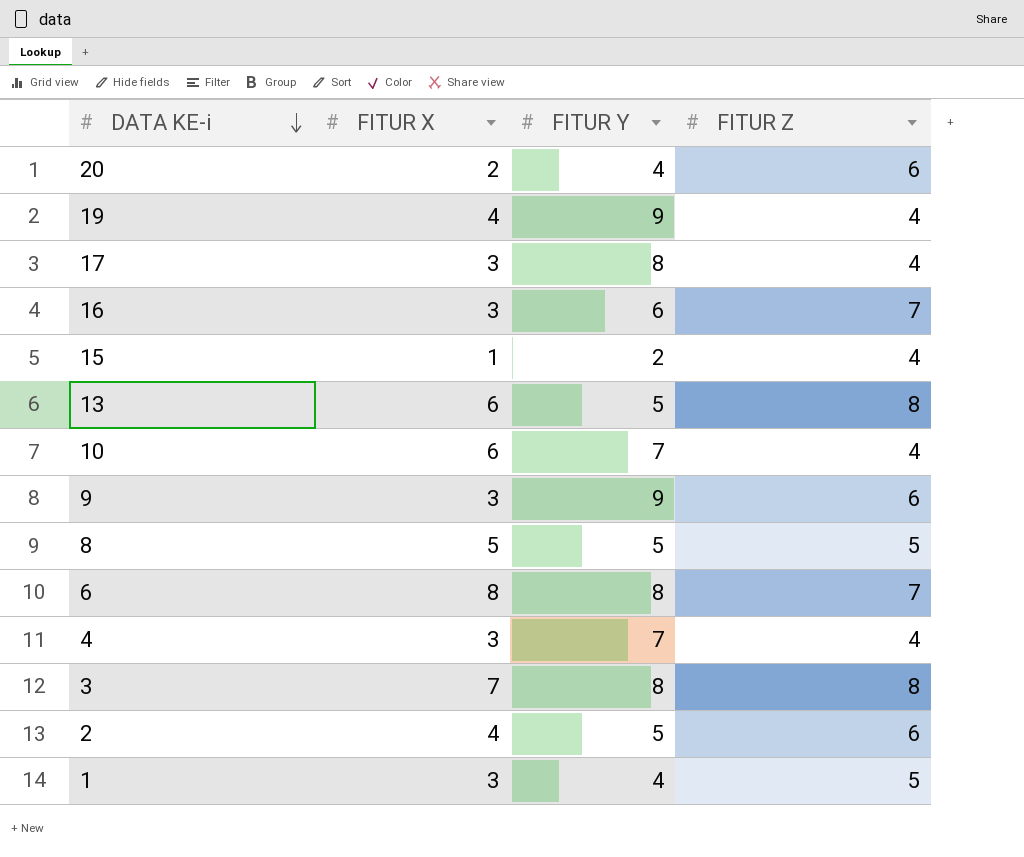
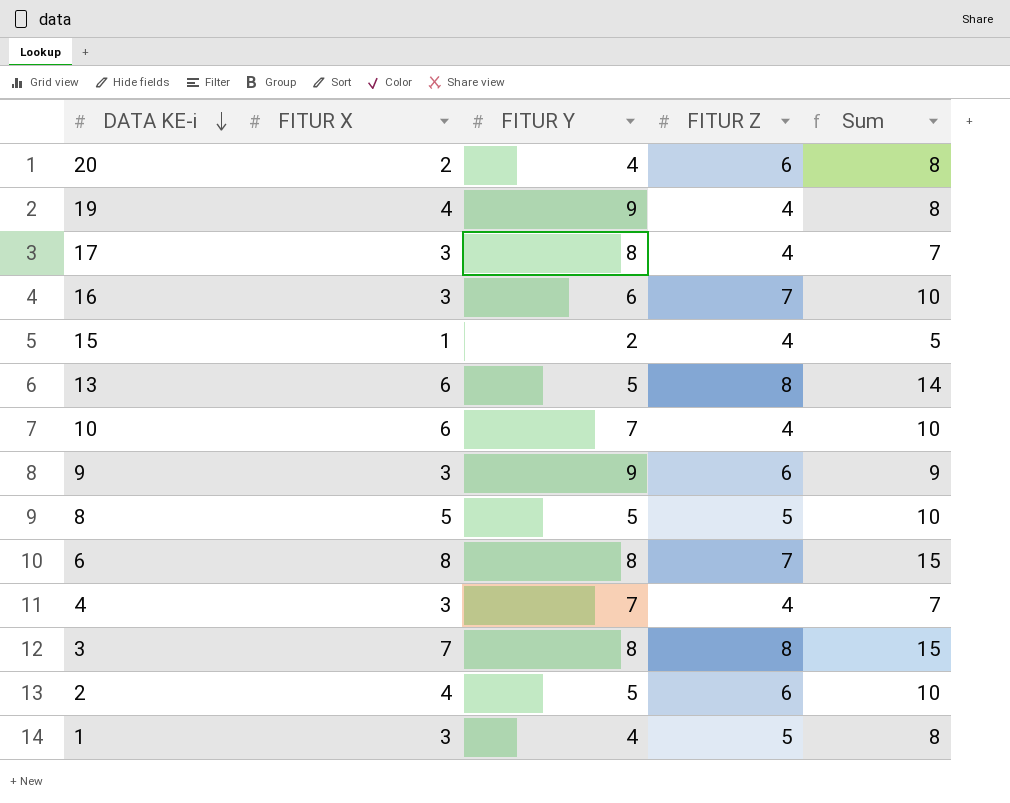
column Sum | formula: none -> [FITUR X] + [FITUR Z]

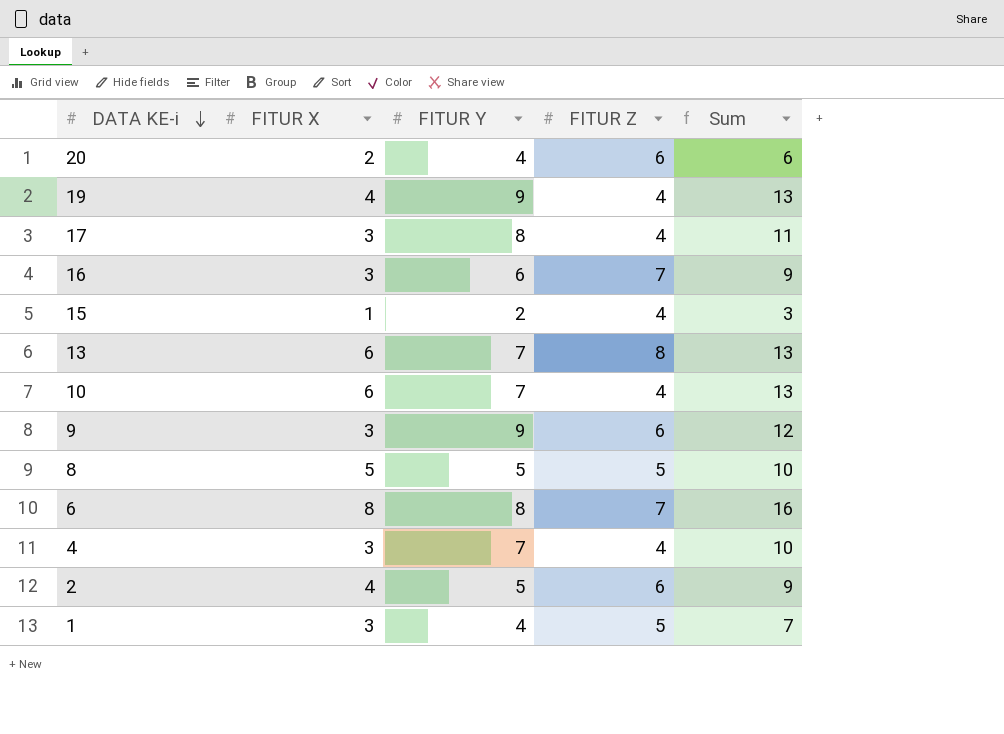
column Sum | formula: [FITUR X] + [FITUR Z] -> [FITUR X] + [FITUR Y]
row 3: 7 | 8 | 8 | 15 -> none
13 | FITUR Y: 5 -> 7

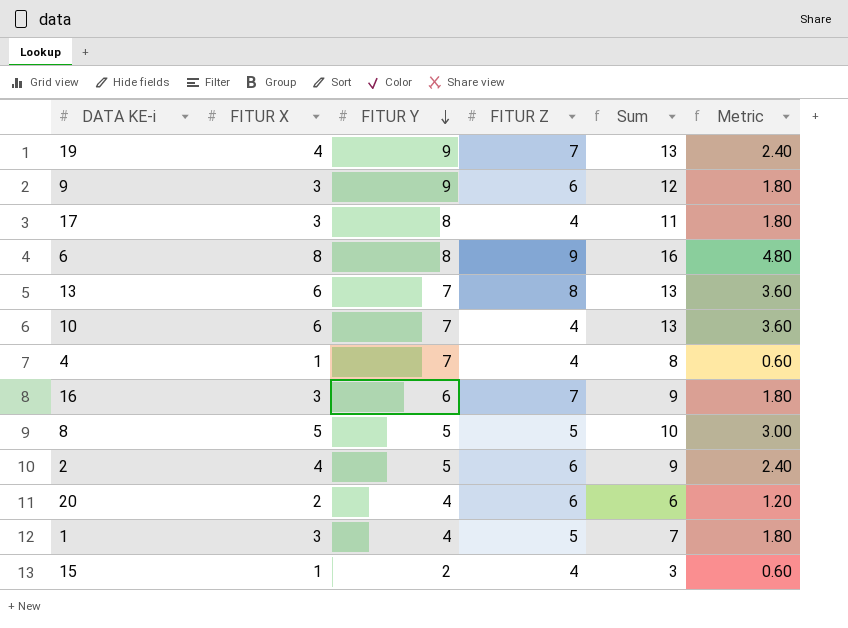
row order: DATA KE-i descending -> FITUR Y descending
column Metric | formula: none -> [FITUR X] * 0.6
19 | FITUR Z: 4 -> 7
6 | FITUR Z: 7 -> 9
4 | FITUR X: 3 -> 1
4 | Sum: 10 -> 8

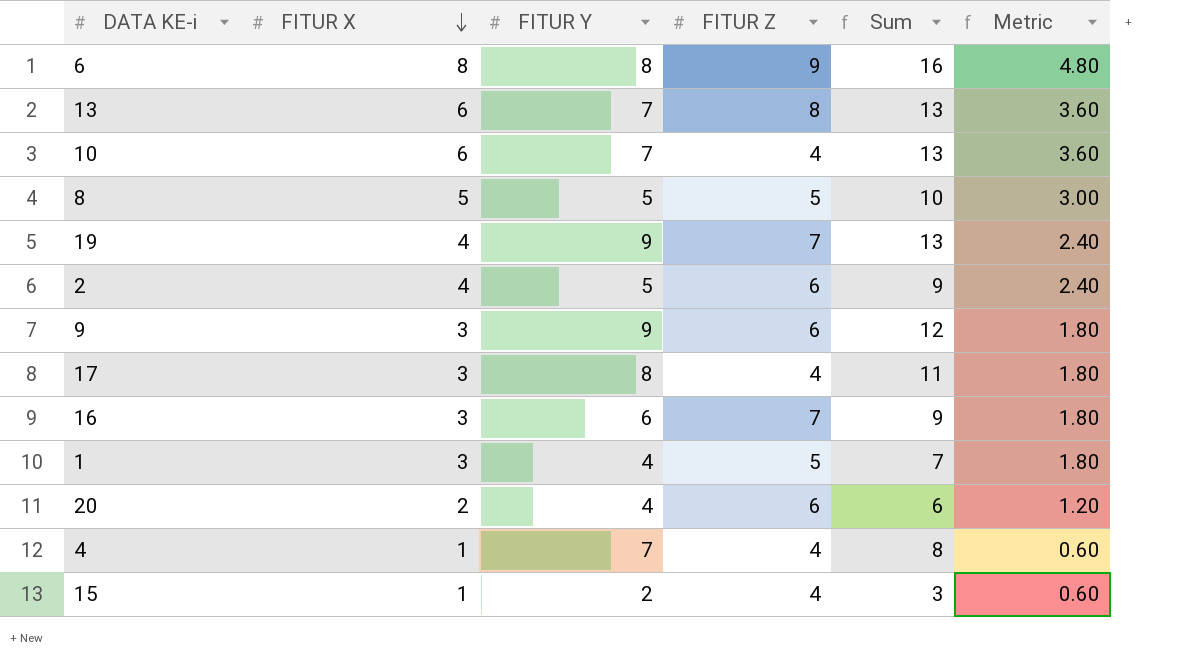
row order: FITUR Y descending -> FITUR X descending

